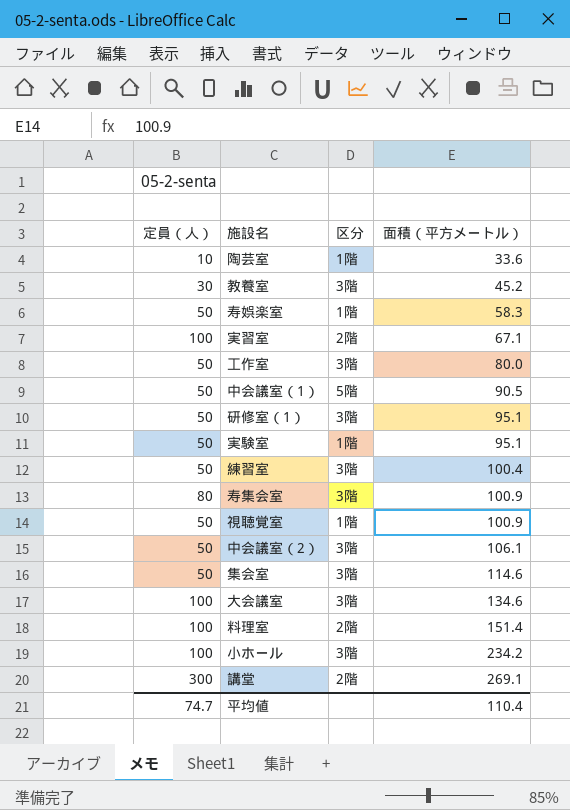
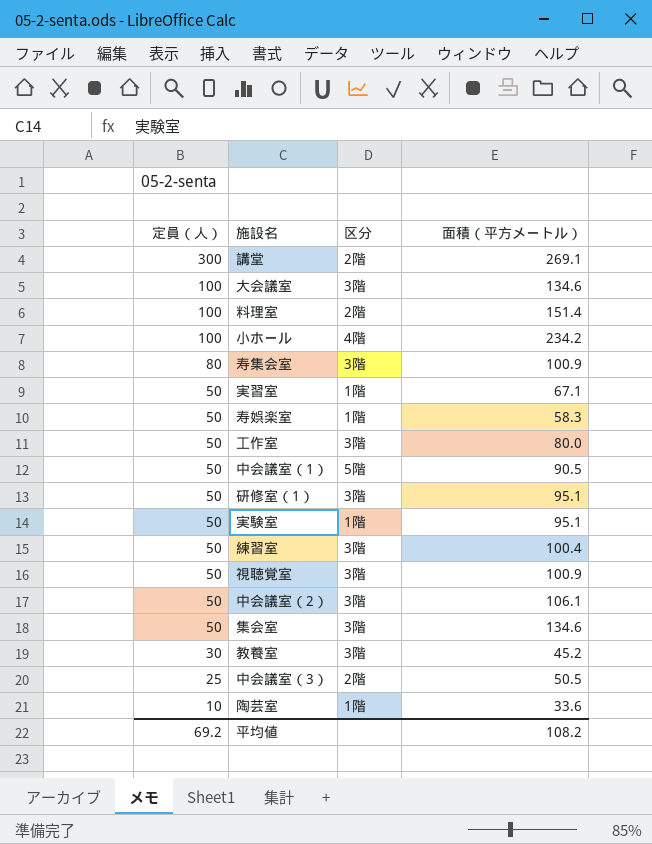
row order: 面積（平方メートル） ascending -> 定員（人） descending
小ホール | 区分: 3階 -> 4階
実習室 | 定員（人）: 100 -> 50
実習室 | 区分: 2階 -> 1階
視聴覚室 | 区分: 1階 -> 3階
集会室 | 面積（平方メートル）: 114.6 -> 134.6
row 中会議室（3）: none -> 25 | 2階 | 50.5
平均値 | 定員（人）: 74.7 -> 69.2
平均値 | 面積（平方メートル）: 110.4 -> 108.2

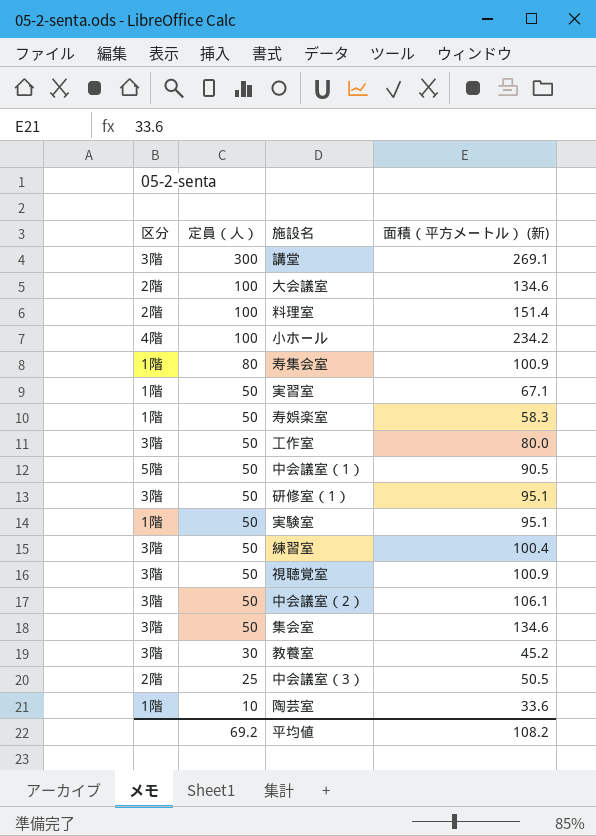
column 区分 | position: 3 -> 1
column name: 面積（平方メートル） -> 面積（平方メートル） (新)
講堂 | 区分: 2階 -> 3階
大会議室 | 区分: 3階 -> 2階
寿集会室 | 区分: 3階 -> 1階

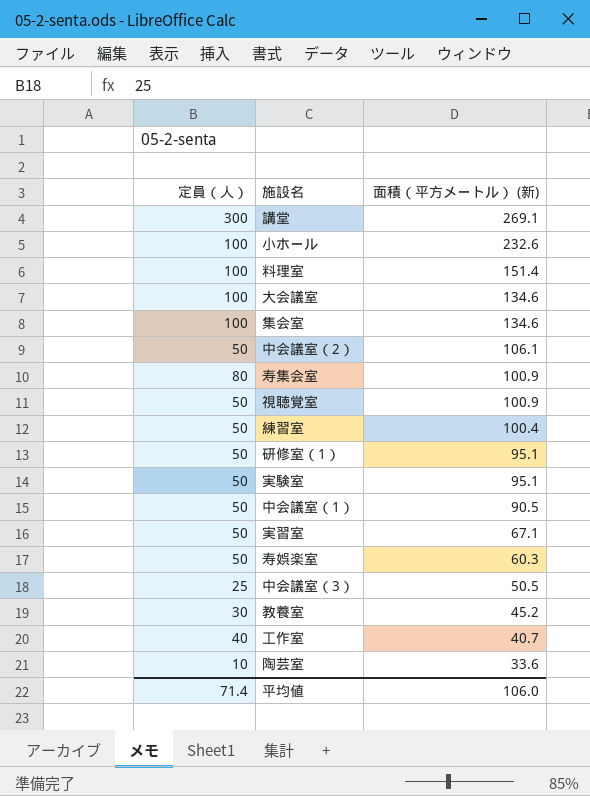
row order: 定員（人） descending -> 面積（平方メートル） (新) descending
column 区分 | position: 1 -> none
小ホール | 面積（平方メートル） (新): 234.2 -> 232.6
集会室 | 定員（人）: 50 -> 100
寿娯楽室 | 面積（平方メートル） (新): 58.3 -> 60.3
工作室 | 定員（人）: 50 -> 40
工作室 | 面積（平方メートル） (新): 80.0 -> 40.7
平均値 | 定員（人）: 69.2 -> 71.4
平均値 | 面積（平方メートル） (新): 108.2 -> 106.0

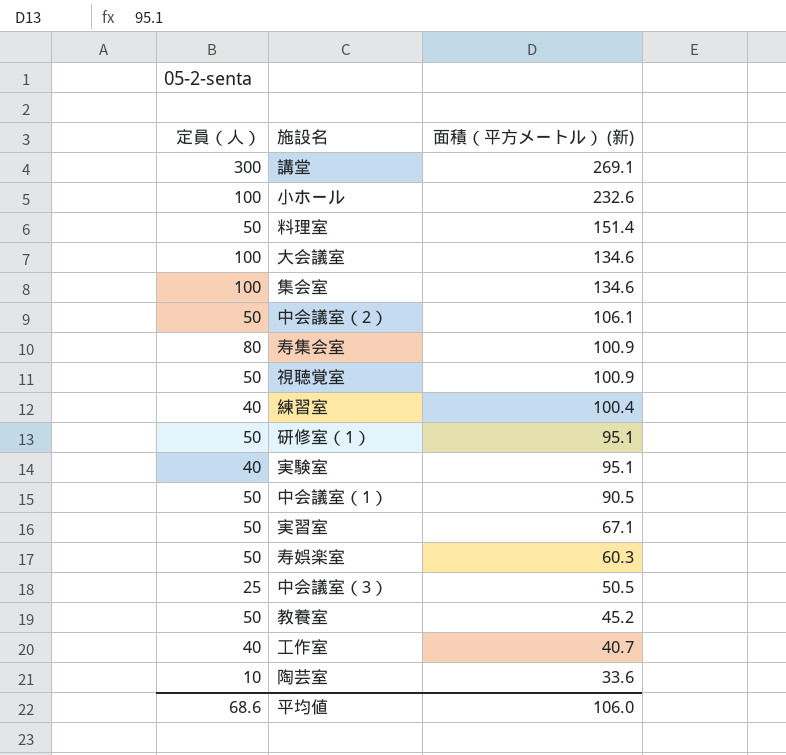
料理室 | 定員（人）: 100 -> 50
練習室 | 定員（人）: 50 -> 40
実験室 | 定員（人）: 50 -> 40
教養室 | 定員（人）: 30 -> 50
平均値 | 定員（人）: 71.4 -> 68.6

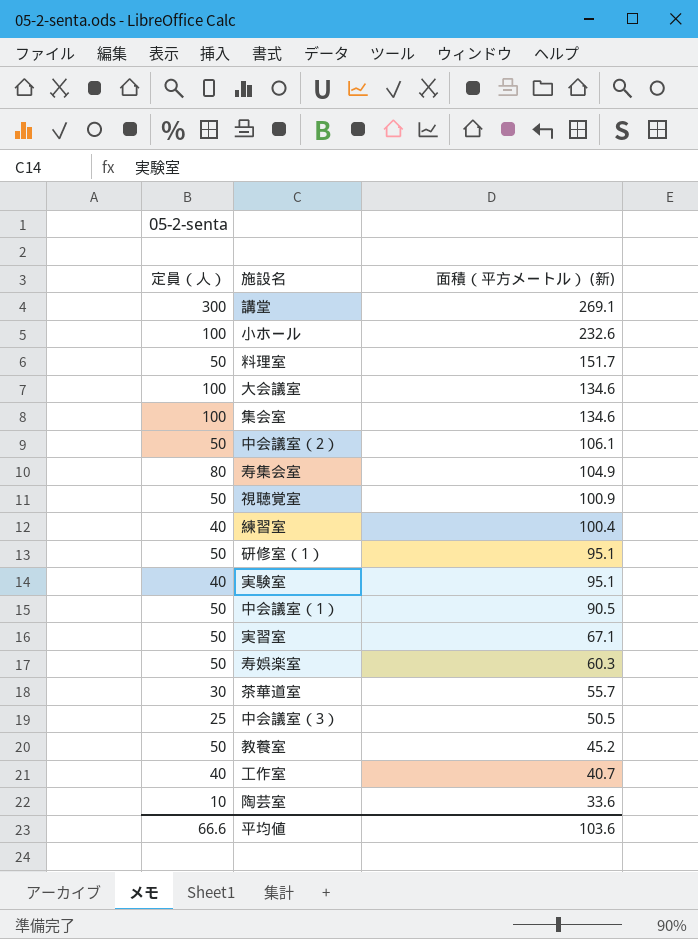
料理室 | 面積（平方メートル） (新): 151.4 -> 151.7
寿集会室 | 面積（平方メートル） (新): 100.9 -> 104.9
row 茶華道室: none -> 30 | 55.7
平均値 | 定員（人）: 68.6 -> 66.6
平均値 | 面積（平方メートル） (新): 106.0 -> 103.6

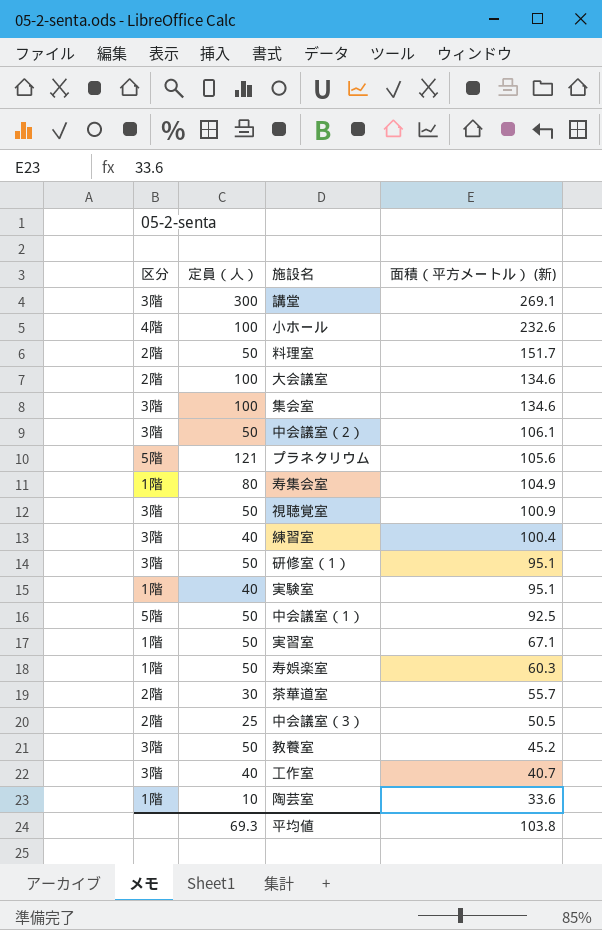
column 区分 | position: none -> 1
row プラネタリウム: none -> 5階 | 121 | 105.6
中会議室（1） | 面積（平方メートル） (新): 90.5 -> 92.5
平均値 | 定員（人）: 66.6 -> 69.3
平均値 | 面積（平方メートル） (新): 103.6 -> 103.8

